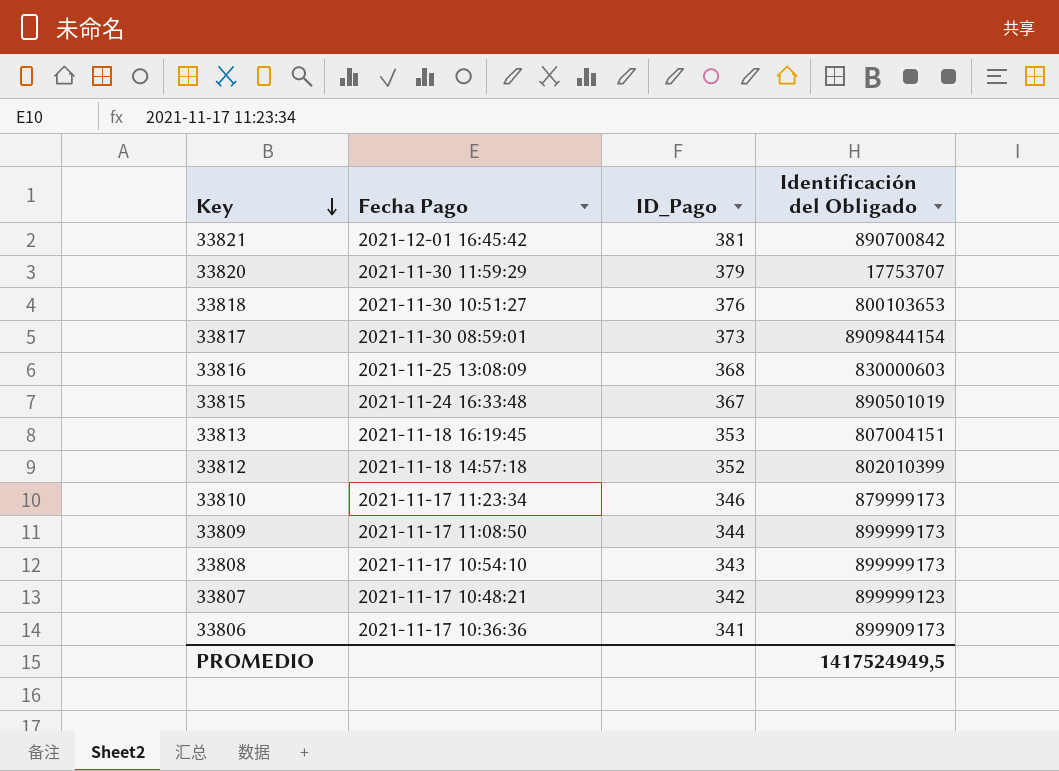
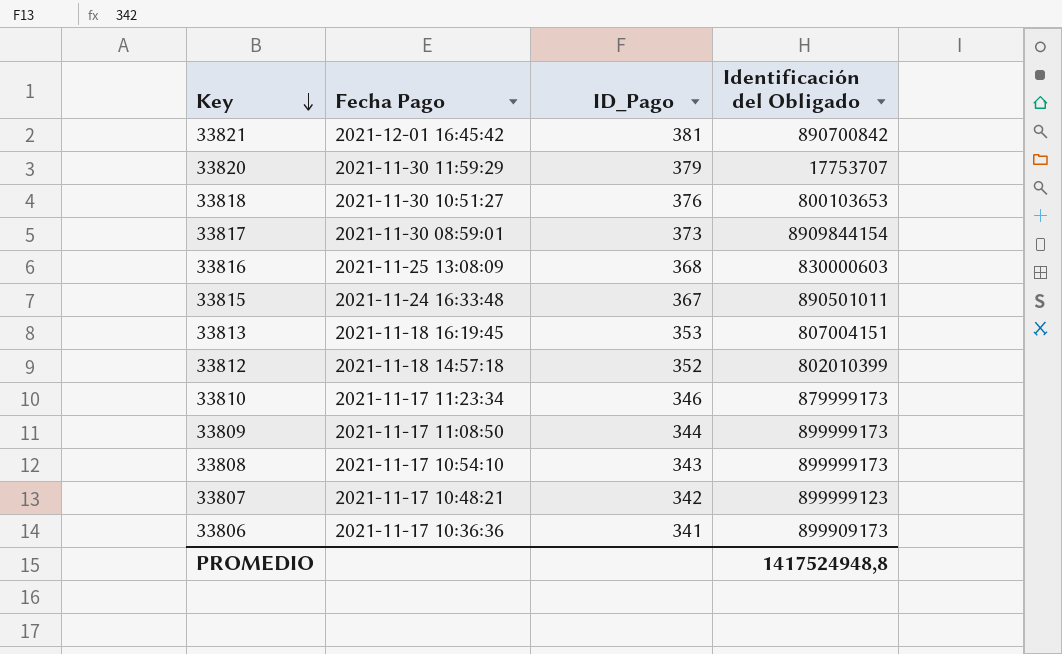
33815 | Identificación del Obligado: 890501019 -> 890501011
PROMEDIO | Identificación del Obligado: 1417524949,5 -> 1417524948,8

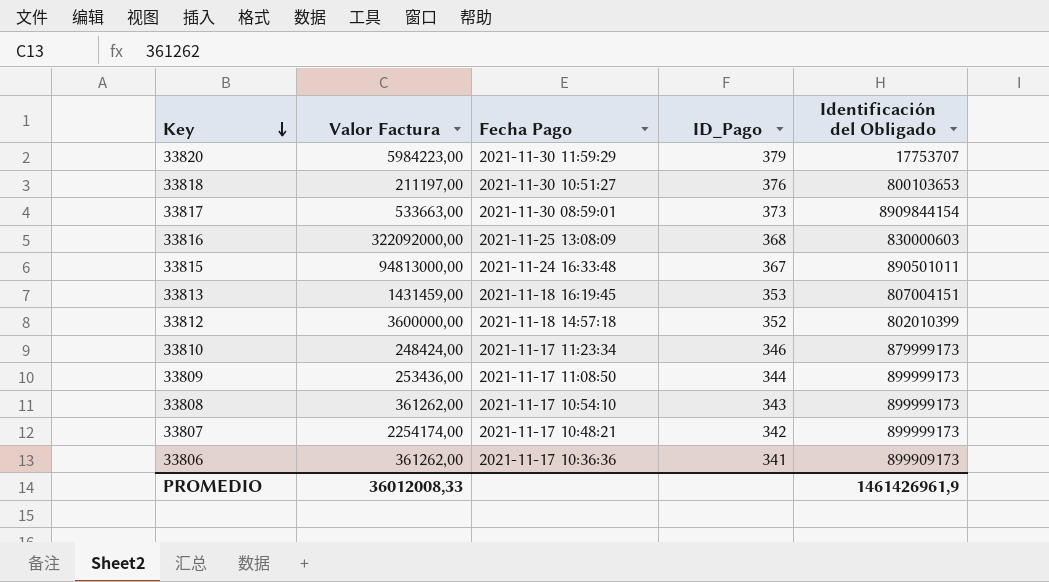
column Valor Factura | position: none -> 2
row 33821: 2021-12-01 16:45:42 | 381 | 890700842 -> none
33807 | Identificación del Obligado: 899999123 -> 899999173
PROMEDIO | Identificación del Obligado: 1417524948,8 -> 1461426961,9

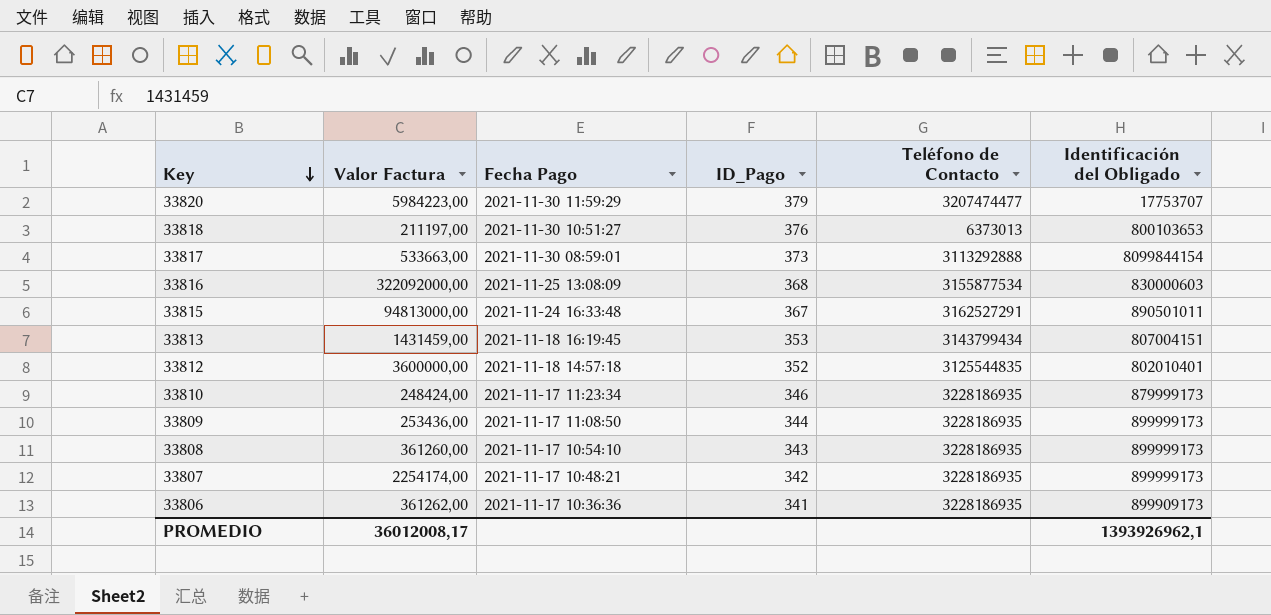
column Teléfono de Contacto | position: none -> 5
33817 | Identificación del Obligado: 8909844154 -> 8099844154
33812 | Identificación del Obligado: 802010399 -> 802010401
33808 | Valor Factura: 361262,00 -> 361260,00
PROMEDIO | Valor Factura: 36012008,33 -> 36012008,17
PROMEDIO | Identificación del Obligado: 1461426961,9 -> 1393926962,1

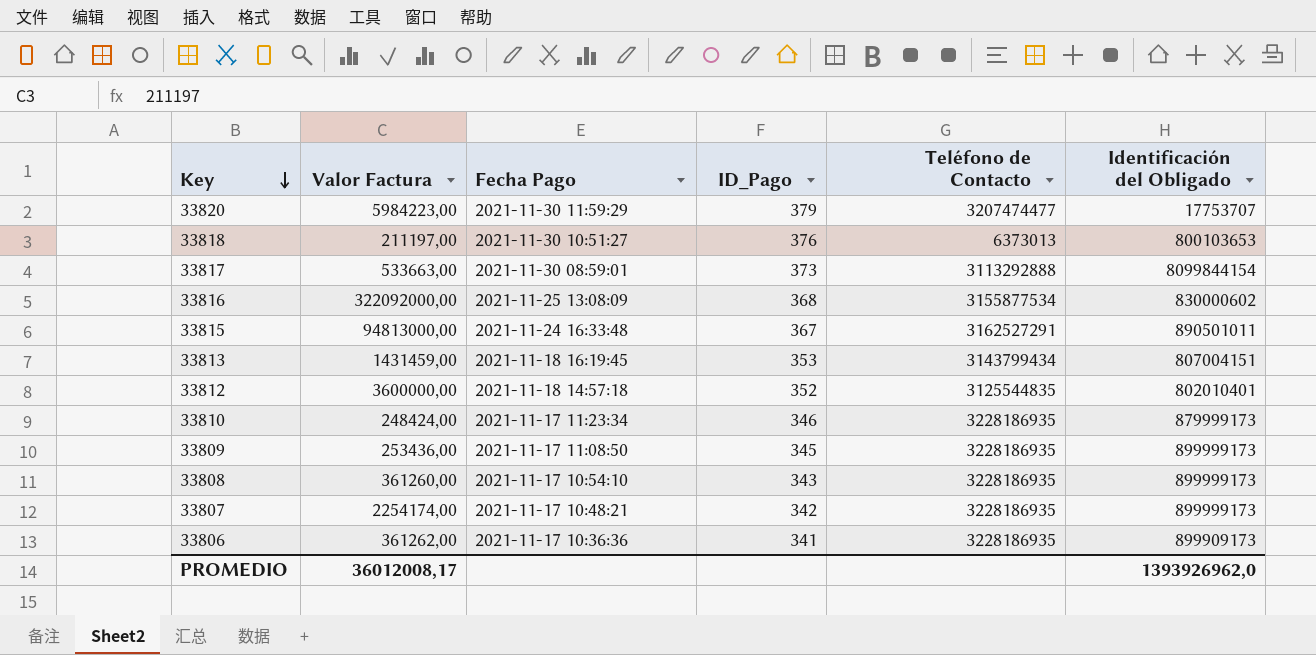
33816 | Identificación del Obligado: 830000603 -> 830000602
33809 | ID_Pago: 344 -> 345
PROMEDIO | Identificación del Obligado: 1393926962,1 -> 1393926962,0

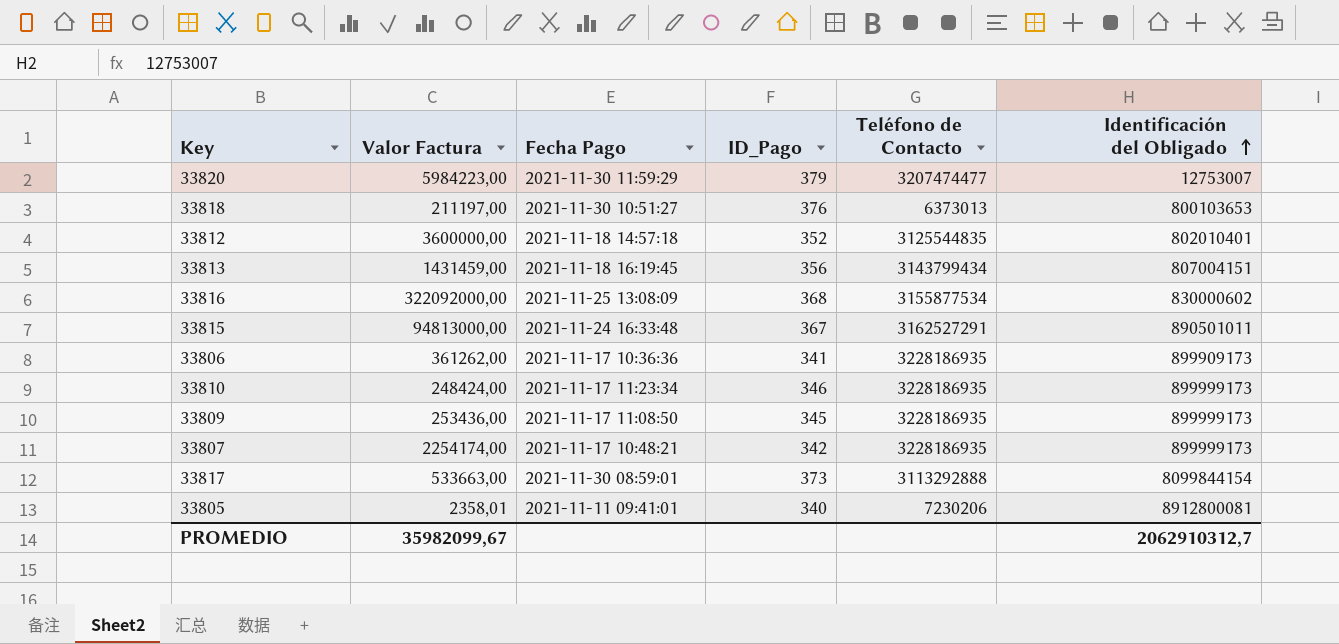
row order: Key descending -> Identificación del Obligado ascending
row 33808: 361260,00 | 2021-11-17 10:54:10 | 343 | 3228186935 | 899999173 -> none
33820 | Identificación del Obligado: 17753707 -> 12753007
33813 | ID_Pago: 353 -> 356
33810 | Identificación del Obligado: 879999173 -> 899999173
row 33805: none -> 2358,01 | 2021-11-11 09:41:01 | 340 | 7230206 | 8912800081
PROMEDIO | Valor Factura: 36012008,17 -> 35982099,67
PROMEDIO | Identificación del Obligado: 1393926962,0 -> 2062910312,7

